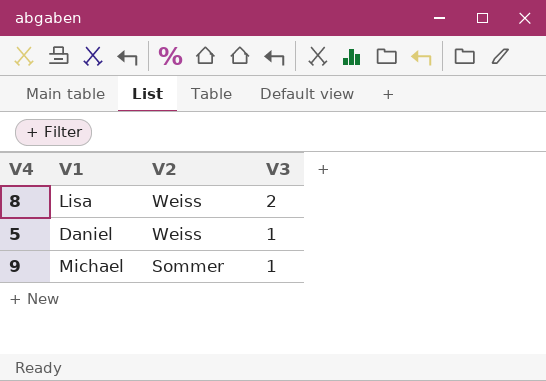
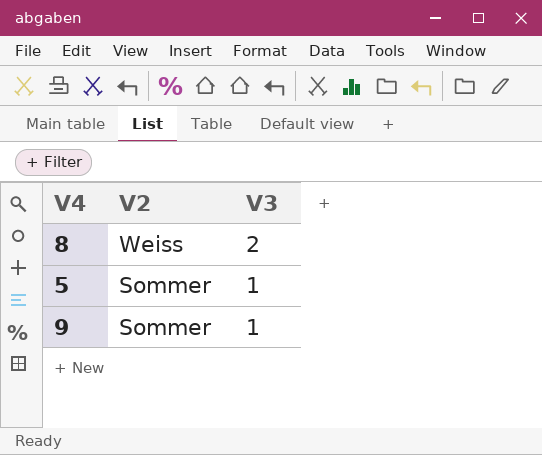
column V1 | position: 2 -> none
5 | V2: Weiss -> Sommer

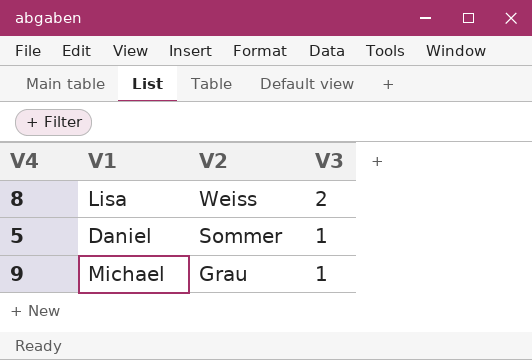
column V1 | position: none -> 2
9 | V2: Sommer -> Grau

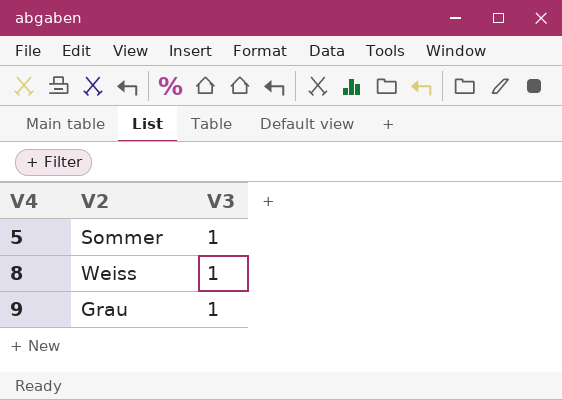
row order: V2 descending -> V4 ascending
column V1 | position: 2 -> none
8 | V3: 2 -> 1

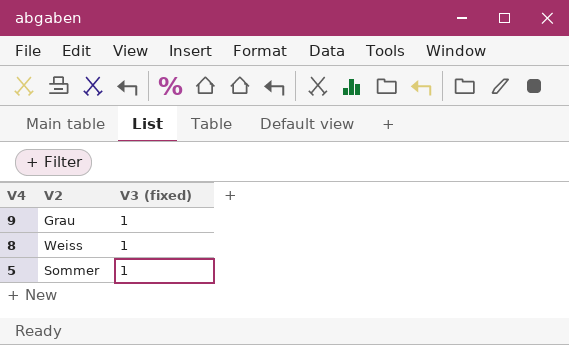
row order: V4 ascending -> V4 descending
column name: V3 -> V3 (fixed)

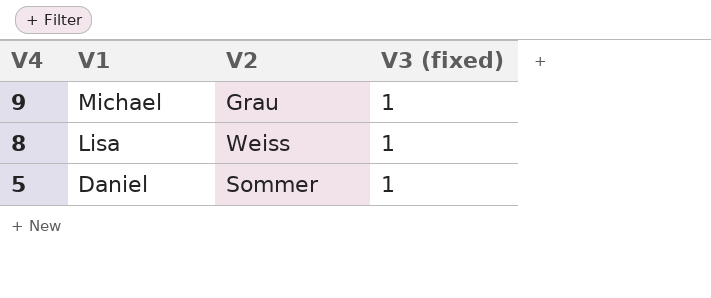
column V1 | position: none -> 2

